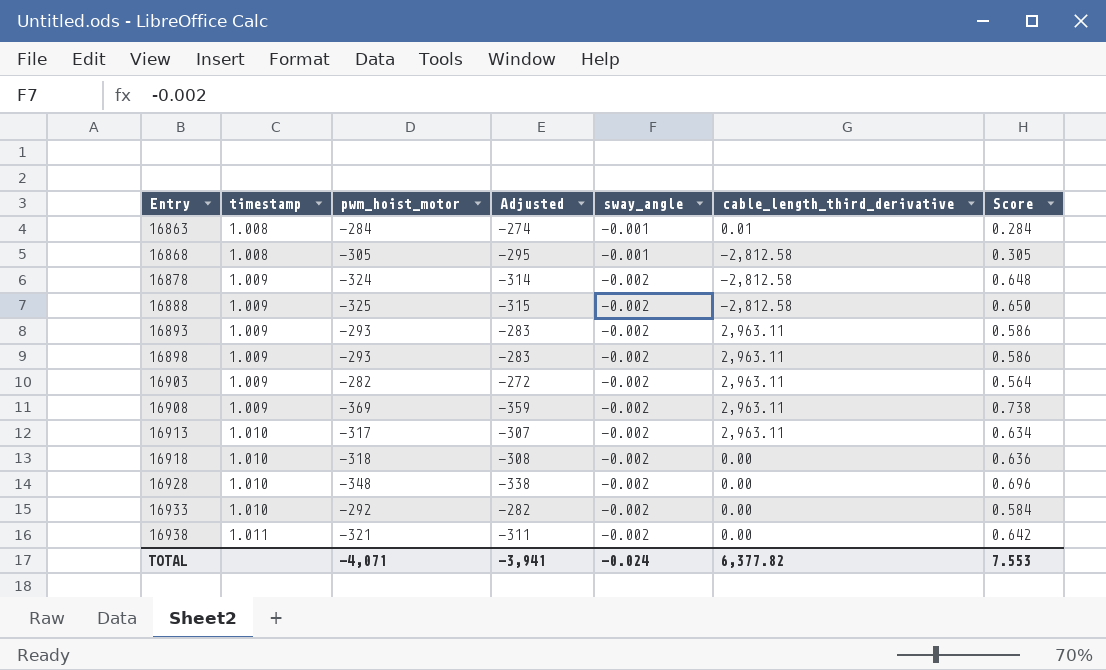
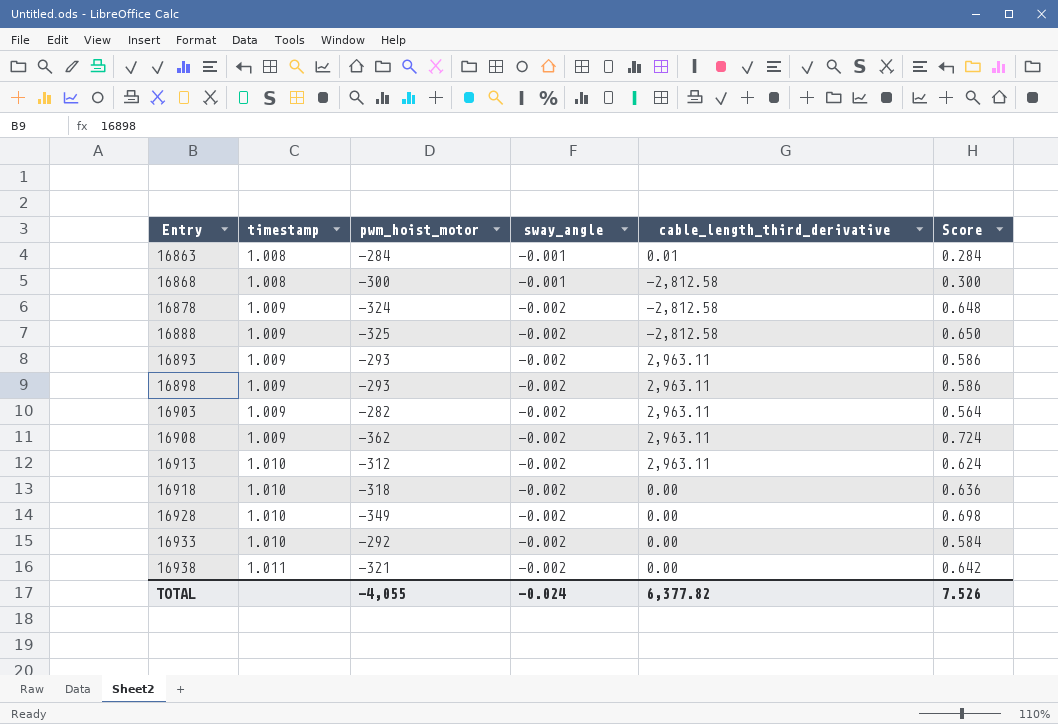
column Adjusted | formula: [pwm_hoist_motor] + 10 -> none
16868 | pwm_hoist_motor: -305 -> -300
16868 | Score: 0.305 -> 0.300
16908 | pwm_hoist_motor: -369 -> -362
16908 | Score: 0.738 -> 0.724
16913 | pwm_hoist_motor: -317 -> -312
16913 | Score: 0.634 -> 0.624
16928 | pwm_hoist_motor: -348 -> -349
16928 | Score: 0.696 -> 0.698
TOTAL | pwm_hoist_motor: -4,071 -> -4,055
TOTAL | Score: 7.553 -> 7.526

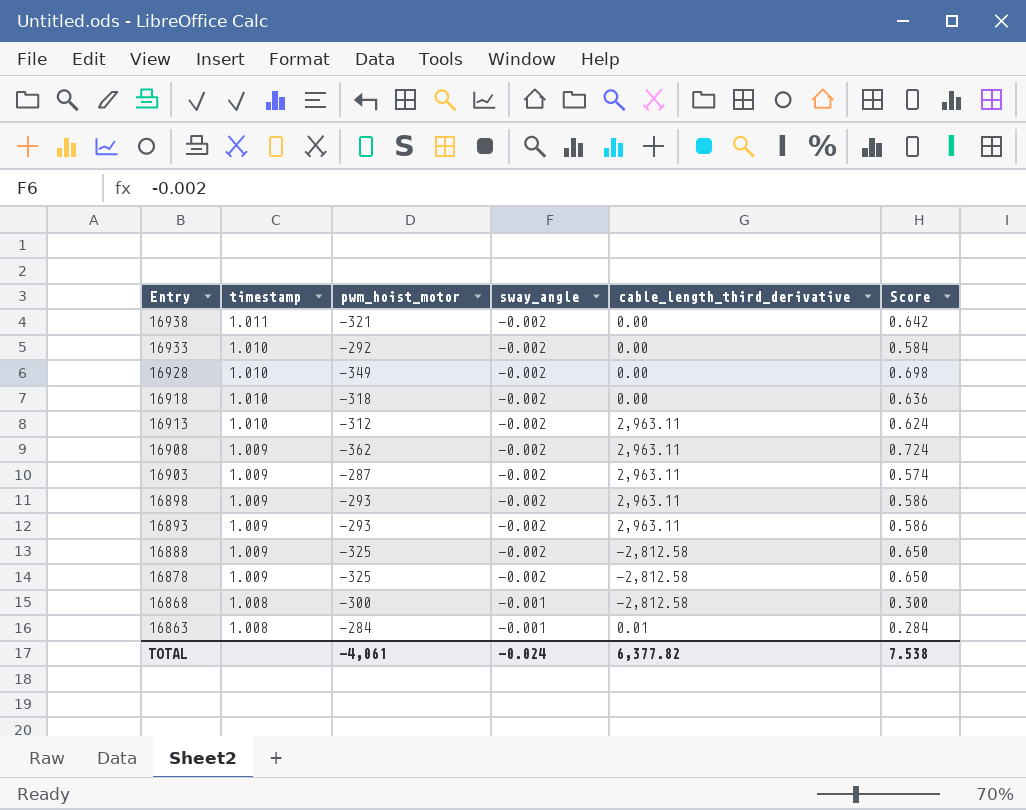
row order: Entry ascending -> Entry descending
16903 | pwm_hoist_motor: -282 -> -287
16903 | Score: 0.564 -> 0.574
16878 | pwm_hoist_motor: -324 -> -325
16878 | Score: 0.648 -> 0.650
TOTAL | pwm_hoist_motor: -4,055 -> -4,061
TOTAL | Score: 7.526 -> 7.538

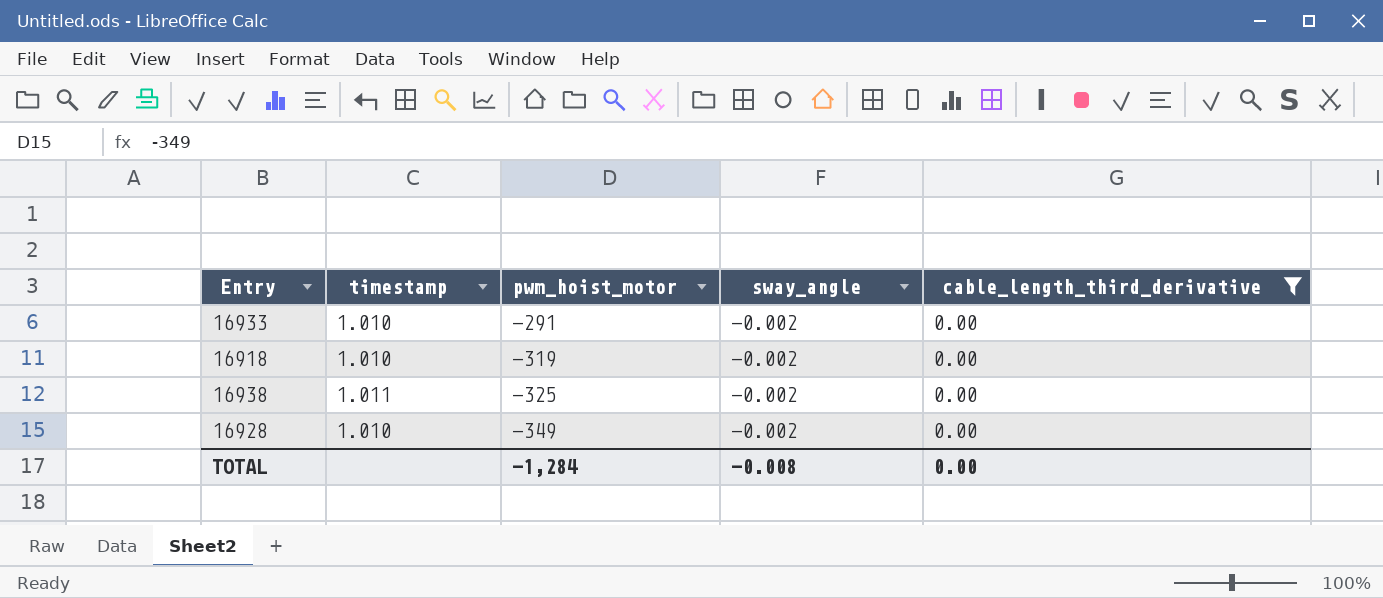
filter: none -> cable_length_third_derivative = 0.00
row order: Entry descending -> pwm_hoist_motor descending
column Score | formula: [pwm_hoist_motor] * [sway_angle] -> none
16933 | pwm_hoist_motor: -292 -> -291
16918 | pwm_hoist_motor: -318 -> -319
16938 | pwm_hoist_motor: -321 -> -325
TOTAL | pwm_hoist_motor: -4,061 -> -1,284
TOTAL | sway_angle: -0.024 -> -0.008
TOTAL | cable_length_third_derivative: 6,377.82 -> 0.00

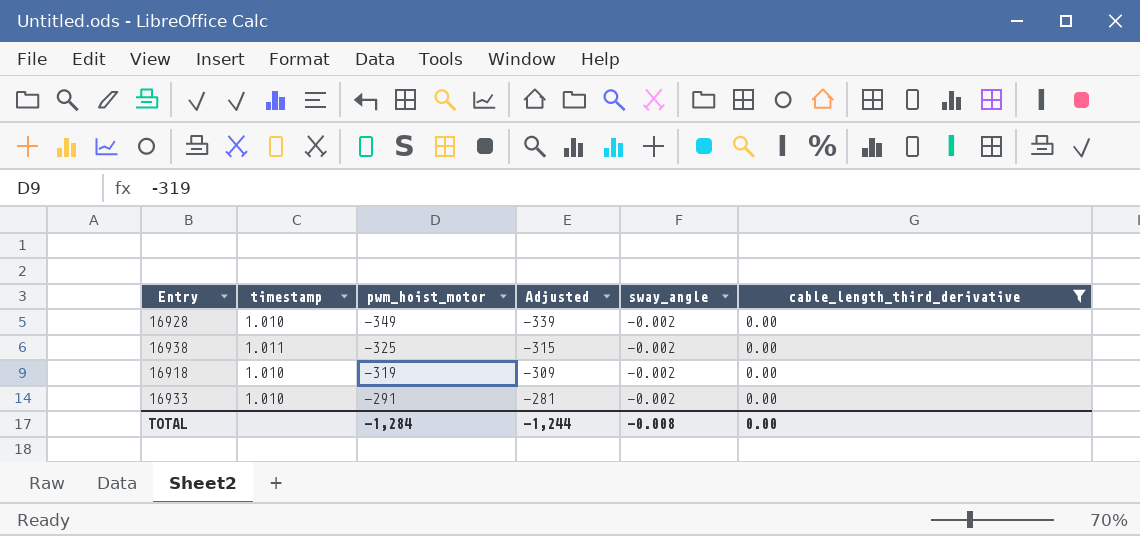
row order: pwm_hoist_motor descending -> pwm_hoist_motor ascending
column Adjusted | formula: none -> [pwm_hoist_motor] + 10

